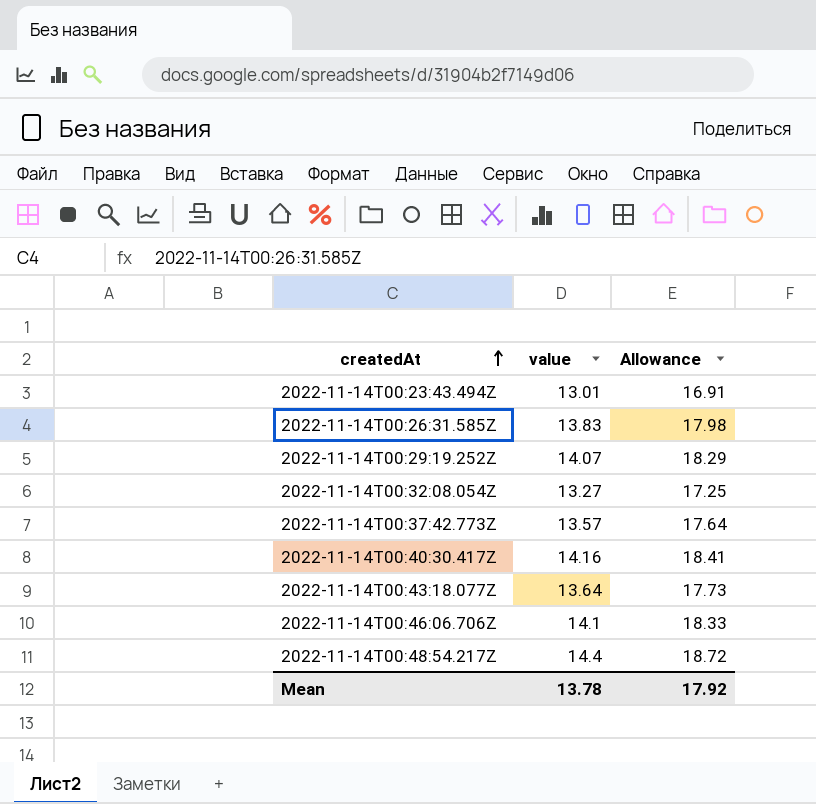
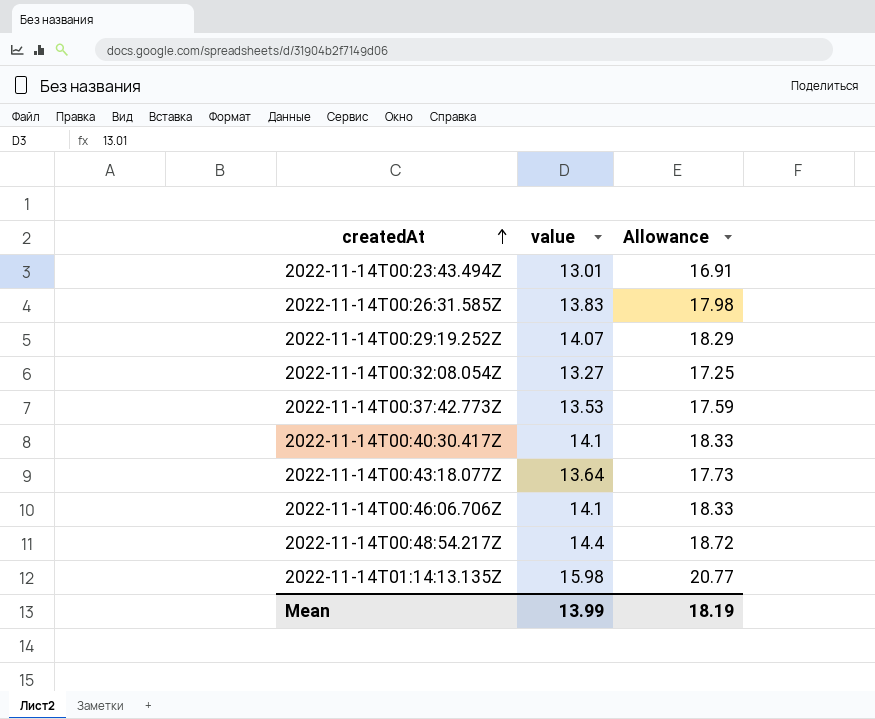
2022-11-14T00:37:42.773Z | value: 13.57 -> 13.53
2022-11-14T00:37:42.773Z | Allowance: 17.64 -> 17.59
2022-11-14T00:40:30.417Z | value: 14.16 -> 14.1
2022-11-14T00:40:30.417Z | Allowance: 18.41 -> 18.33
row 2022-11-14T01:14:13.135Z: none -> 15.98 | 20.77
Mean | value: 13.78 -> 13.99
Mean | Allowance: 17.92 -> 18.19

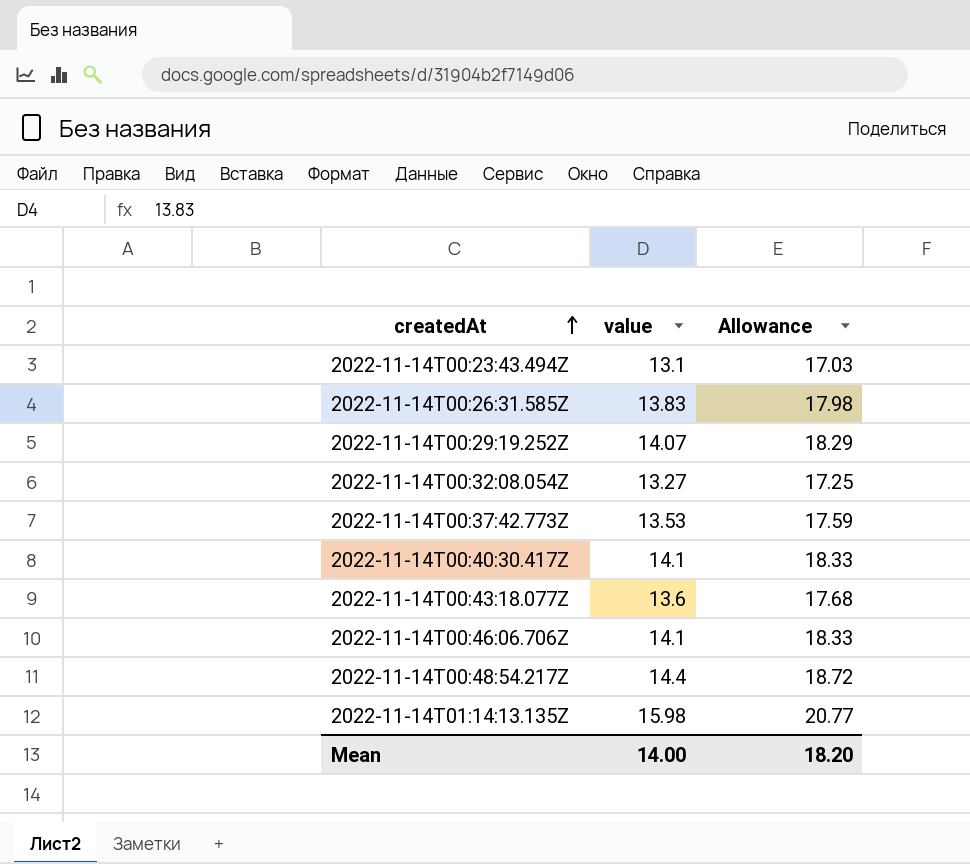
2022-11-14T00:23:43.494Z | value: 13.01 -> 13.1
2022-11-14T00:23:43.494Z | Allowance: 16.91 -> 17.03
2022-11-14T00:43:18.077Z | value: 13.64 -> 13.6
2022-11-14T00:43:18.077Z | Allowance: 17.73 -> 17.68
Mean | value: 13.99 -> 14.00
Mean | Allowance: 18.19 -> 18.20

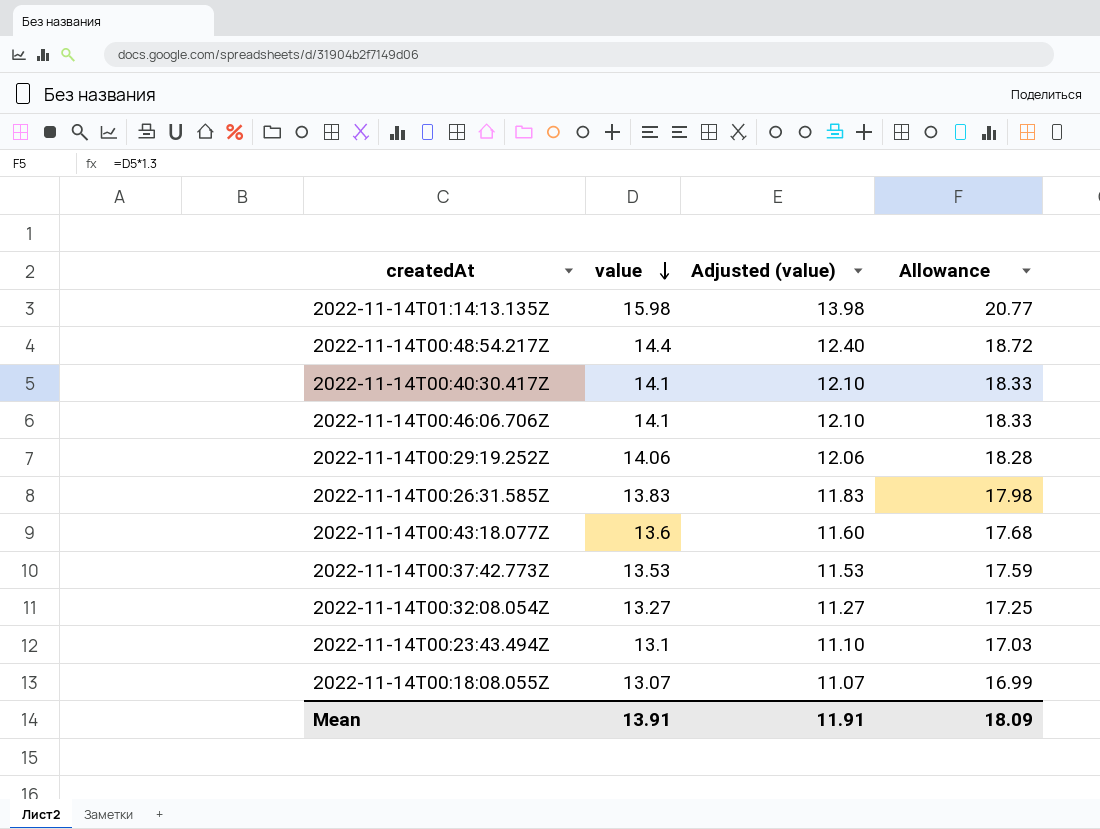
row order: createdAt ascending -> value descending
column Adjusted (value) | formula: none -> [value] - 2
2022-11-14T00:29:19.252Z | value: 14.07 -> 14.06
2022-11-14T00:29:19.252Z | Allowance: 18.29 -> 18.28
row 2022-11-14T00:18:08.055Z: none -> 13.07 | 11.07 | 16.99
Mean | value: 14.00 -> 13.91
Mean | Allowance: 18.20 -> 18.09

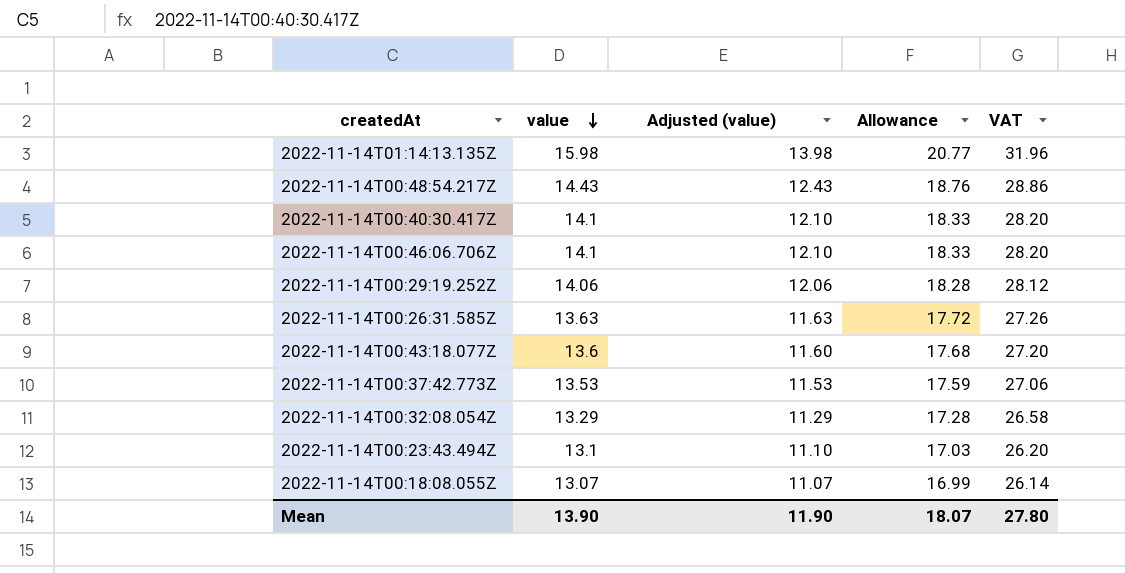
column VAT | formula: none -> [value] * 2
2022-11-14T00:48:54.217Z | value: 14.4 -> 14.43
2022-11-14T00:48:54.217Z | Adjusted (value): 12.40 -> 12.43
2022-11-14T00:48:54.217Z | Allowance: 18.72 -> 18.76
2022-11-14T00:26:31.585Z | value: 13.83 -> 13.63
2022-11-14T00:26:31.585Z | Adjusted (value): 11.83 -> 11.63
2022-11-14T00:26:31.585Z | Allowance: 17.98 -> 17.72
2022-11-14T00:32:08.054Z | value: 13.27 -> 13.29
2022-11-14T00:32:08.054Z | Adjusted (value): 11.27 -> 11.29
2022-11-14T00:32:08.054Z | Allowance: 17.25 -> 17.28
Mean | value: 13.91 -> 13.90
Mean | Adjusted (value): 11.91 -> 11.90
Mean | Allowance: 18.09 -> 18.07

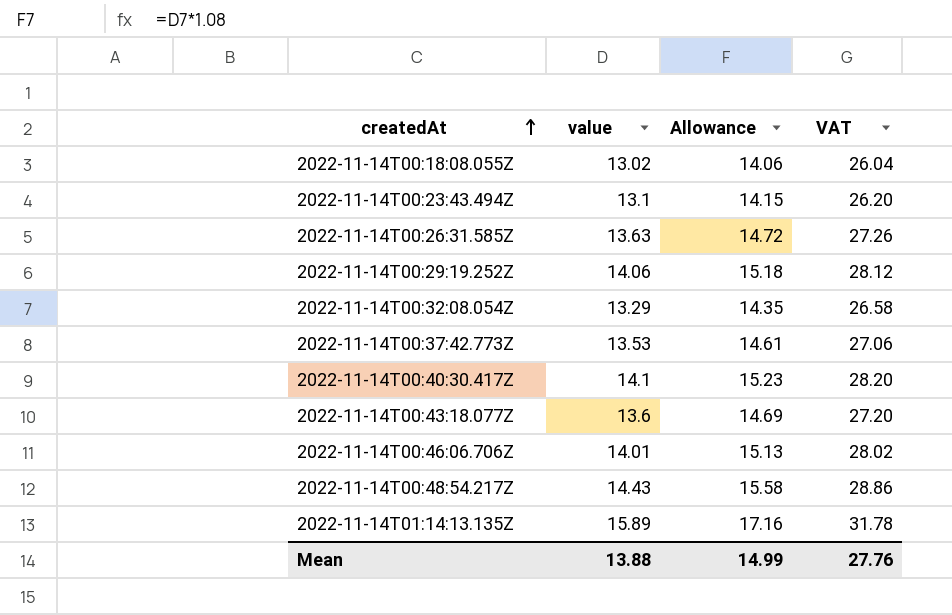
row order: value descending -> createdAt ascending
column Adjusted (value) | formula: [value] - 2 -> none
column Allowance | formula: [value] * 1.3 -> [value] * 1.08
2022-11-14T00:18:08.055Z | value: 13.07 -> 13.02
2022-11-14T00:18:08.055Z | VAT: 26.14 -> 26.04
2022-11-14T00:46:06.706Z | value: 14.1 -> 14.01
2022-11-14T00:46:06.706Z | VAT: 28.20 -> 28.02
2022-11-14T01:14:13.135Z | value: 15.98 -> 15.89
2022-11-14T01:14:13.135Z | VAT: 31.96 -> 31.78
Mean | value: 13.90 -> 13.88
Mean | Allowance: 18.07 -> 14.99
Mean | VAT: 27.80 -> 27.76

